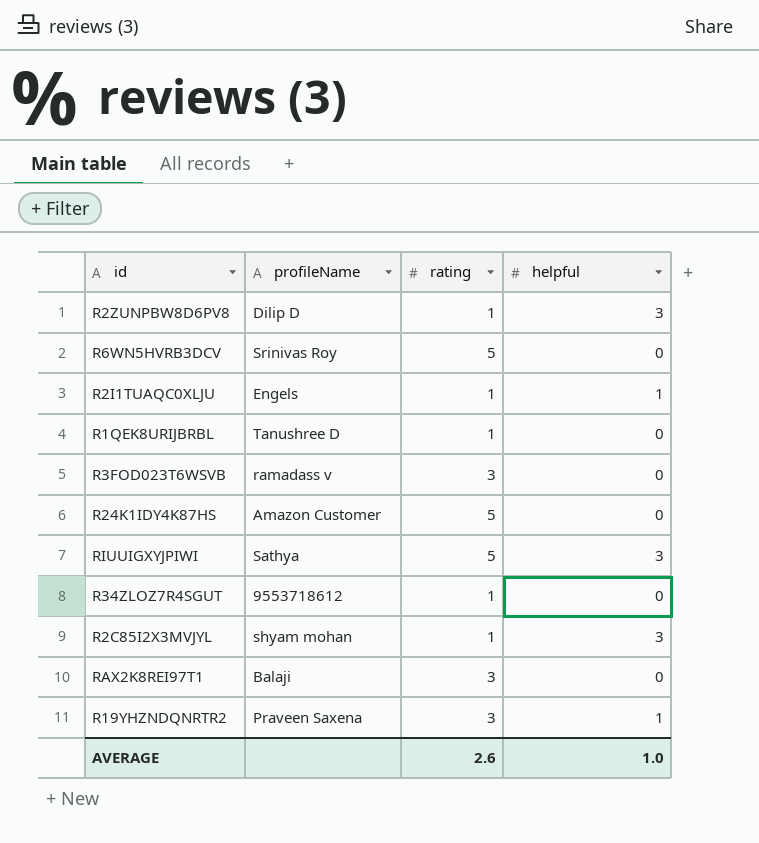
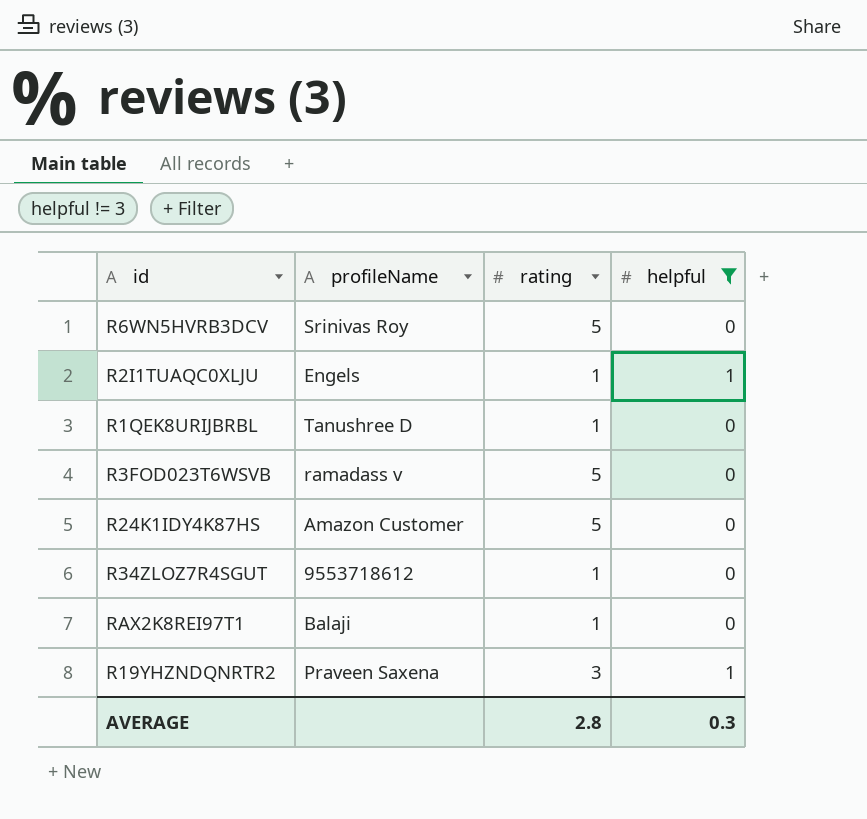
filter: none -> helpful != 3
R3FOD023T6WSVB | rating: 3 -> 5
RAX2K8REI97T1 | rating: 3 -> 1
AVERAGE | rating: 2.6 -> 2.8
AVERAGE | helpful: 1.0 -> 0.3

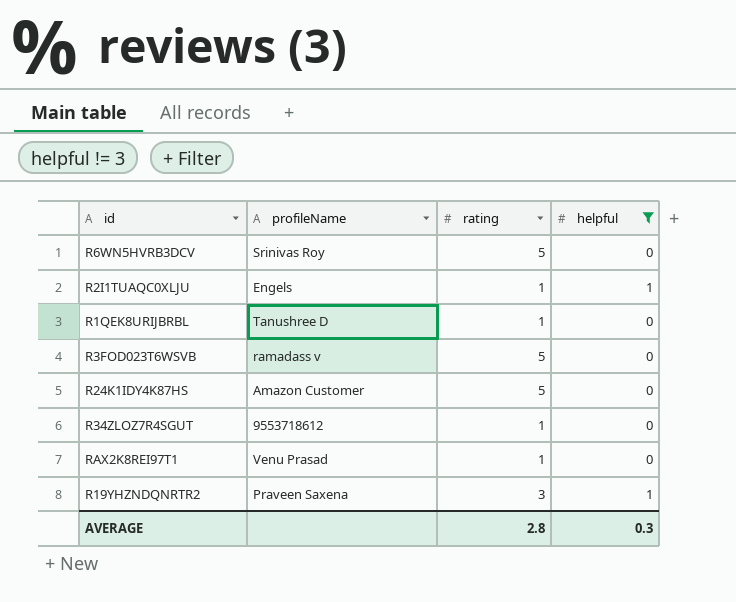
RAX2K8REI97T1 | profileName: Balaji -> Venu Prasad

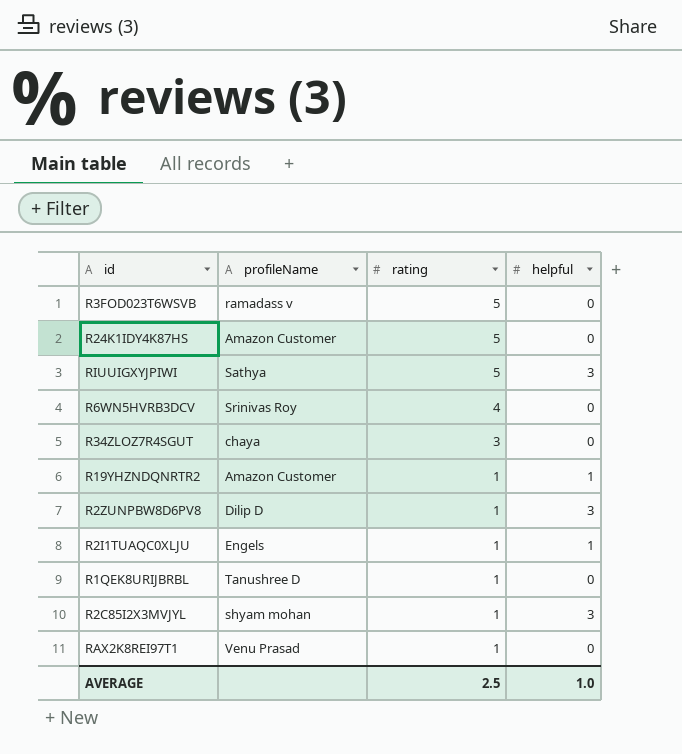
filter: helpful != 3 -> none
row order: none -> rating descending
R6WN5HVRB3DCV | rating: 5 -> 4
R34ZLOZ7R4SGUT | profileName: 9553718612 -> chaya
R34ZLOZ7R4SGUT | rating: 1 -> 3
R19YHZNDQNRTR2 | profileName: Praveen Saxena -> Amazon Customer
R19YHZNDQNRTR2 | rating: 3 -> 1
AVERAGE | rating: 2.8 -> 2.5
AVERAGE | helpful: 0.3 -> 1.0

